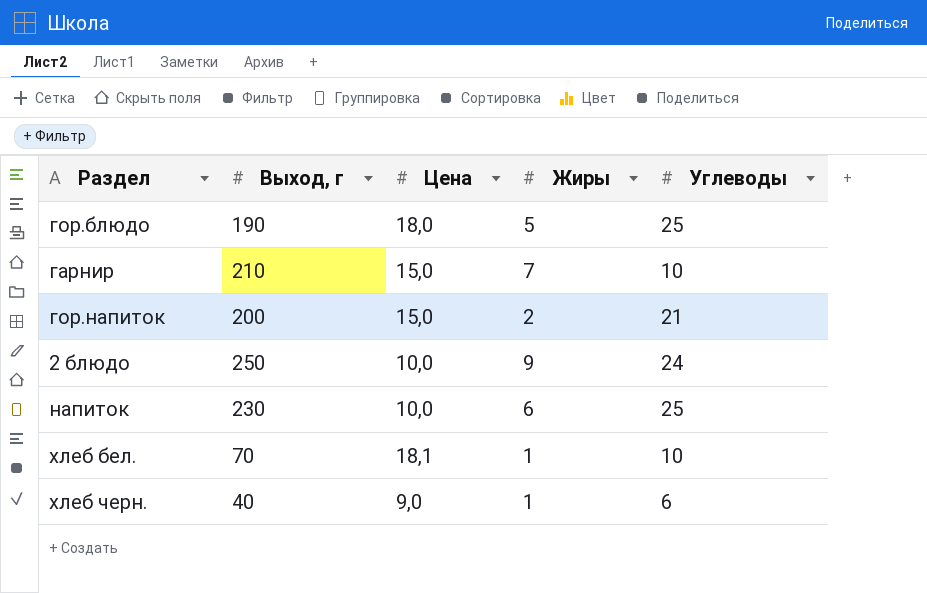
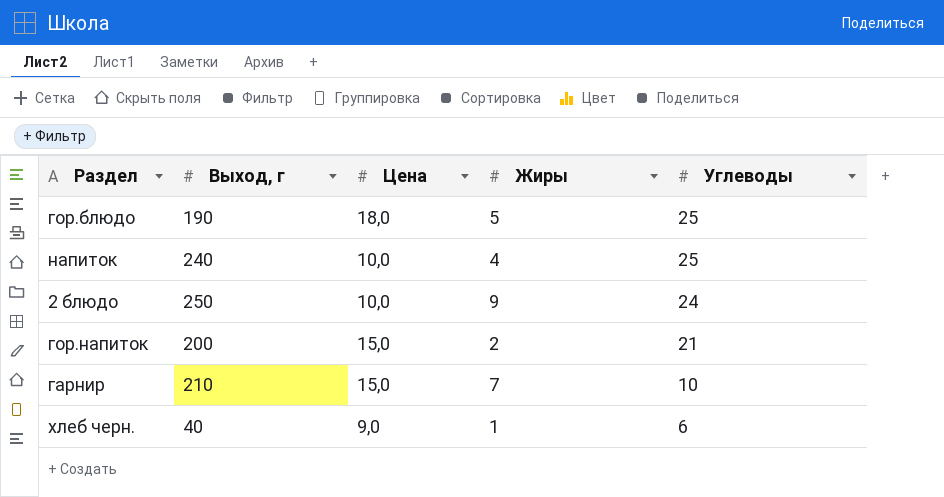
row order: none -> Углеводы descending
row хлеб бел.: 70 | 18,1 | 1 | 10 -> none
напиток | Выход, г: 230 -> 240
напиток | Жиры: 6 -> 4

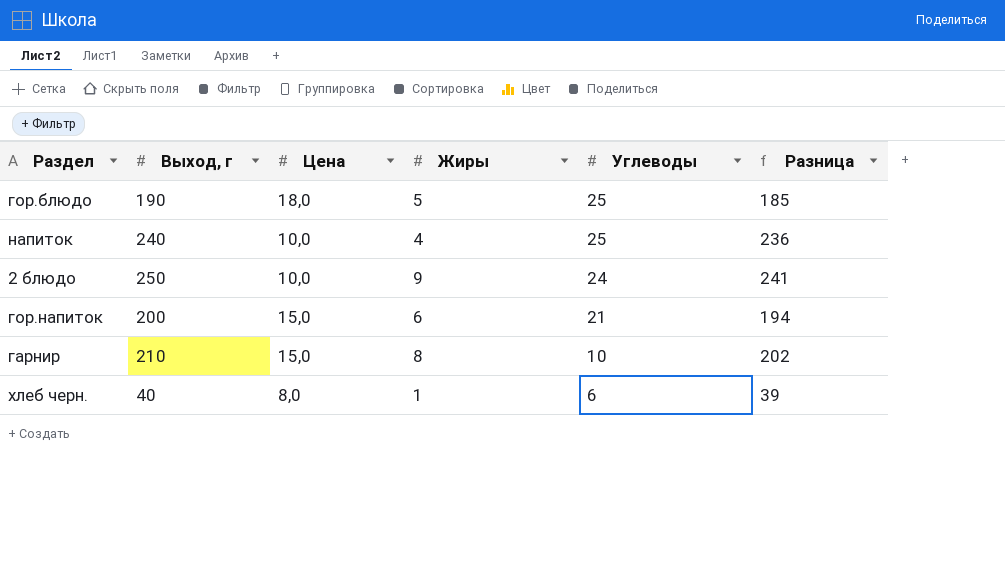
column Разница | formula: none -> [Выход, г] - [Жиры]
гор.напиток | Жиры: 2 -> 6
гарнир | Жиры: 7 -> 8
хлеб черн. | Цена: 9,0 -> 8,0

